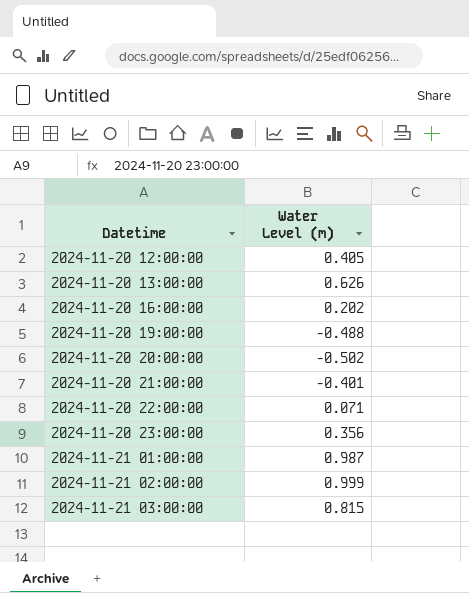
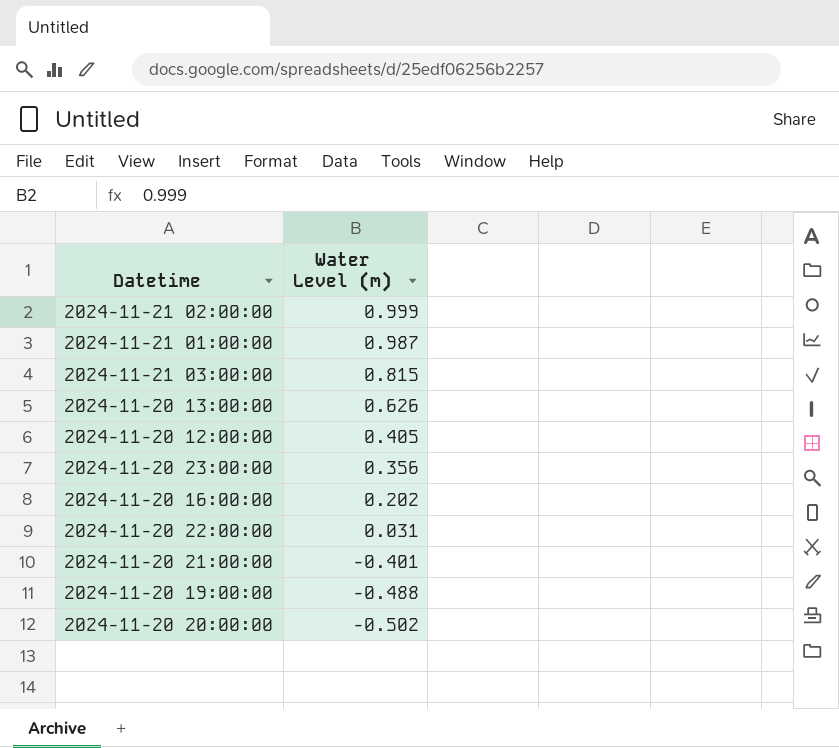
row order: Datetime ascending -> Water Level (m) descending
2024-11-20 22:00:00 | Water Level (m): 0.071 -> 0.031

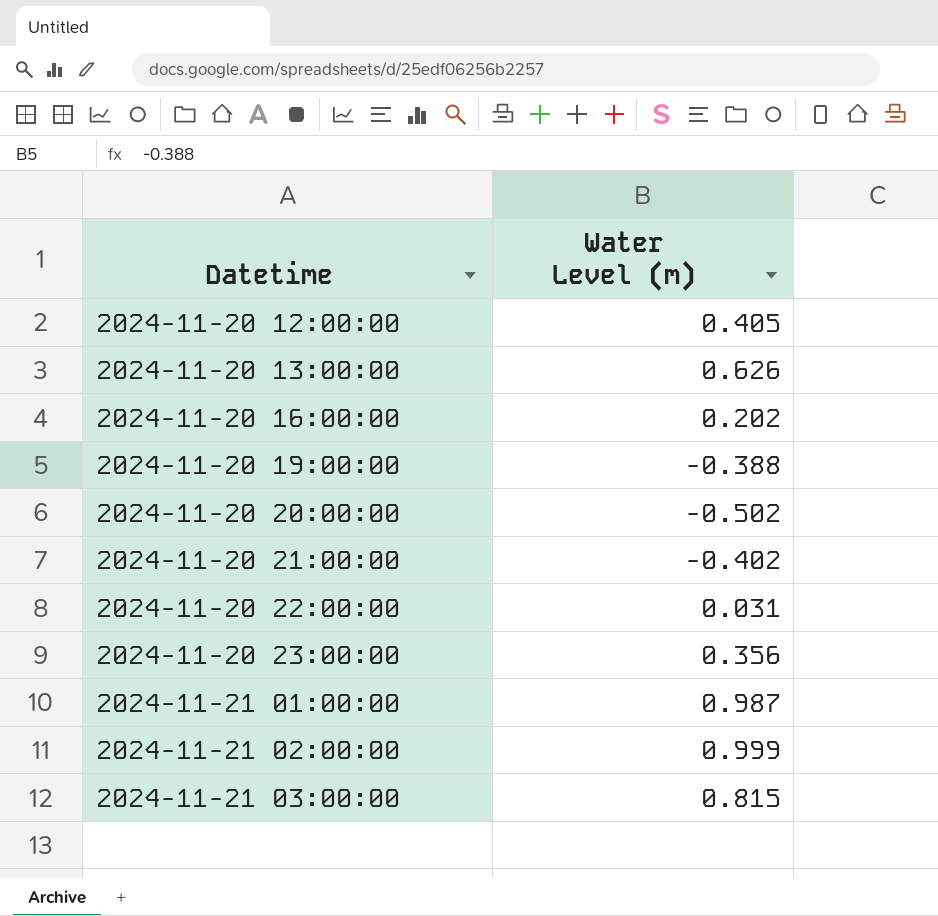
row order: Water Level (m) descending -> Datetime ascending
2024-11-20 19:00:00 | Water Level (m): -0.488 -> -0.388
2024-11-20 21:00:00 | Water Level (m): -0.401 -> -0.402

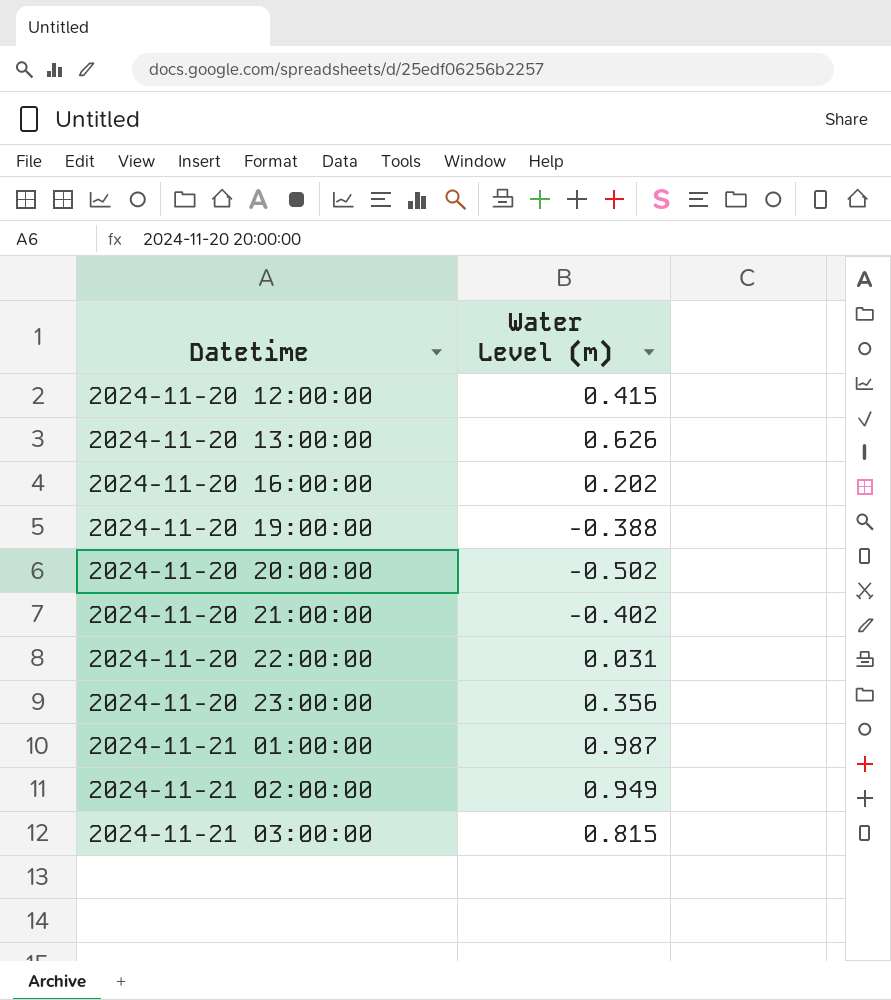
2024-11-20 12:00:00 | Water Level (m): 0.405 -> 0.415
2024-11-21 02:00:00 | Water Level (m): 0.999 -> 0.949

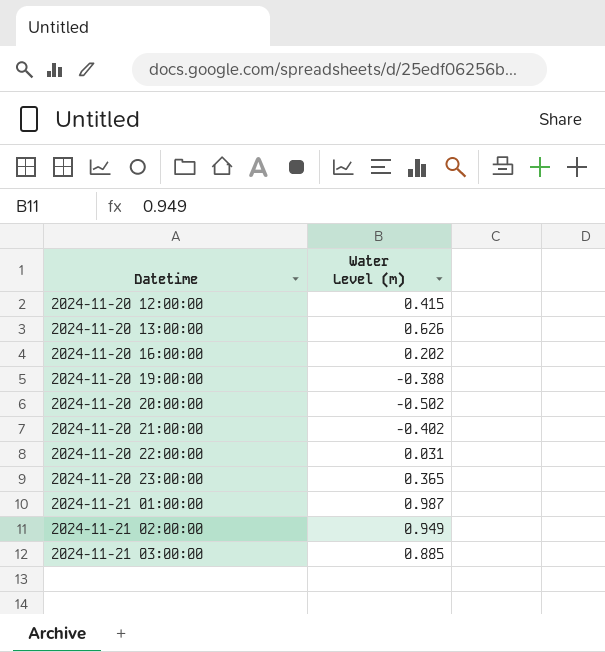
2024-11-20 23:00:00 | Water Level (m): 0.356 -> 0.365
2024-11-21 03:00:00 | Water Level (m): 0.815 -> 0.885

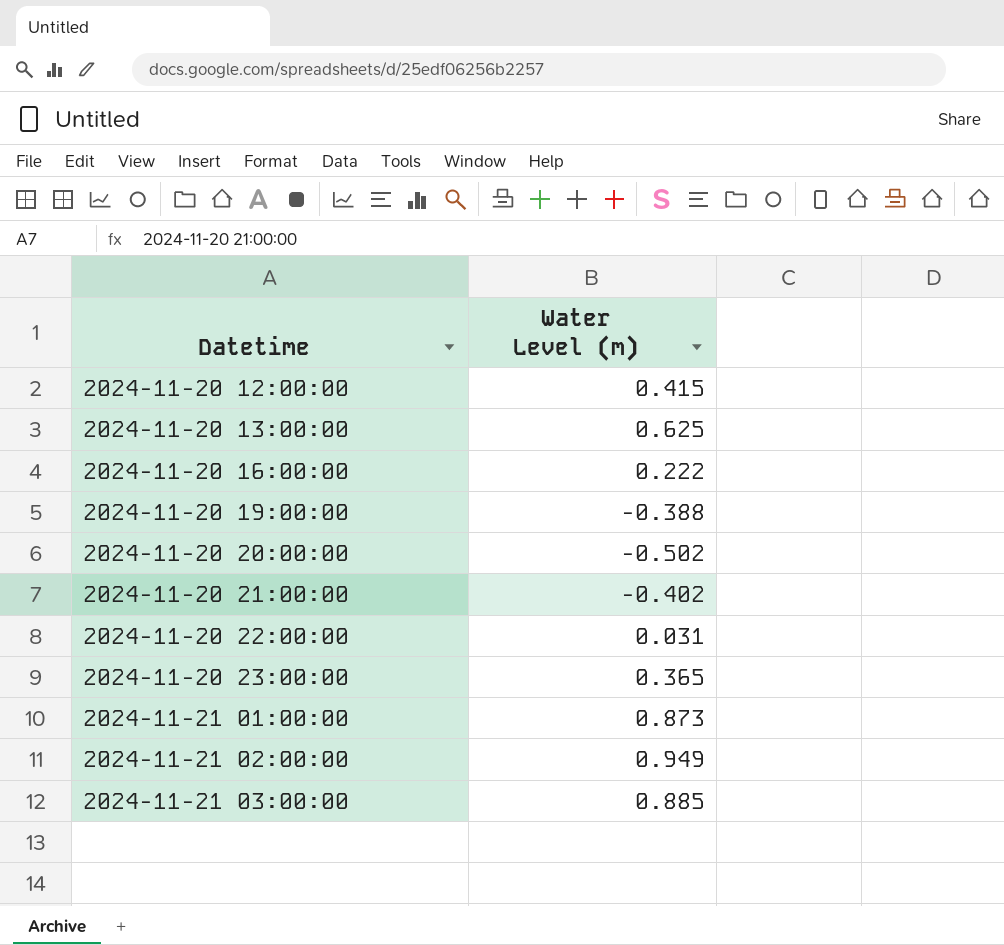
2024-11-20 13:00:00 | Water Level (m): 0.626 -> 0.625
2024-11-20 16:00:00 | Water Level (m): 0.202 -> 0.222
2024-11-21 01:00:00 | Water Level (m): 0.987 -> 0.873

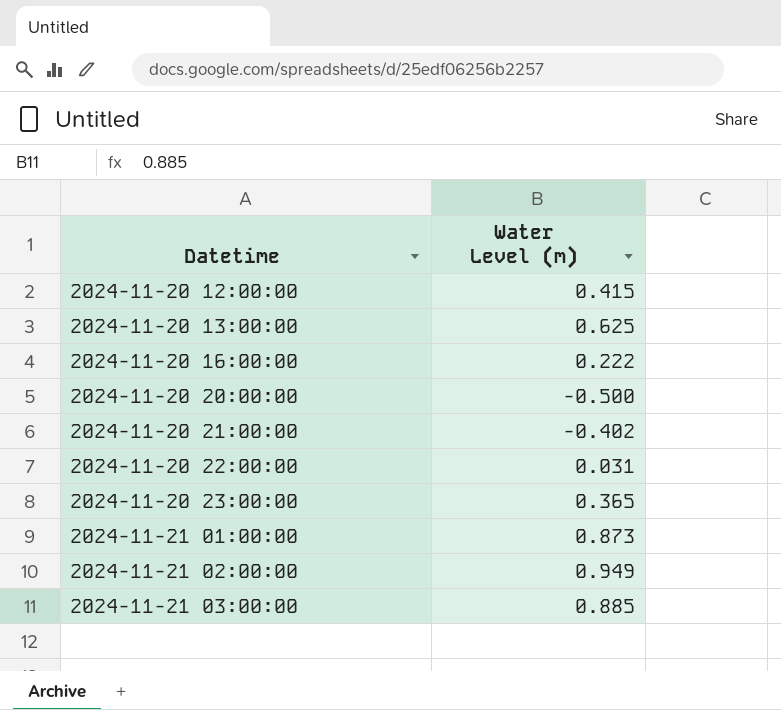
row 2024-11-20 19:00:00: -0.388 -> none
2024-11-20 20:00:00 | Water Level (m): -0.502 -> -0.500

